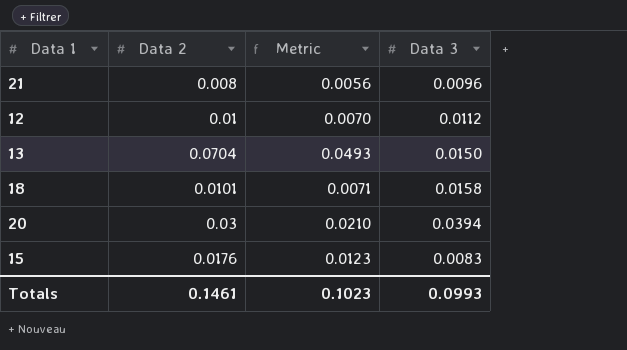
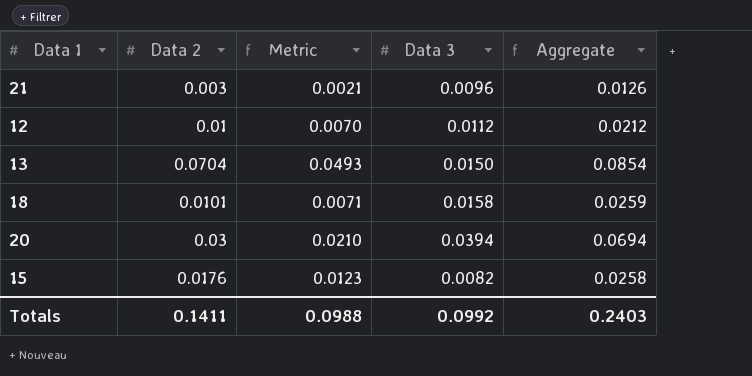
column Aggregate | formula: none -> [Data 2] + [Data 3]
21 | Data 2: 0.008 -> 0.003
21 | Metric: 0.0056 -> 0.0021
15 | Data 3: 0.0083 -> 0.0082
Totals | Data 2: 0.1461 -> 0.1411
Totals | Metric: 0.1023 -> 0.0988
Totals | Data 3: 0.0993 -> 0.0992

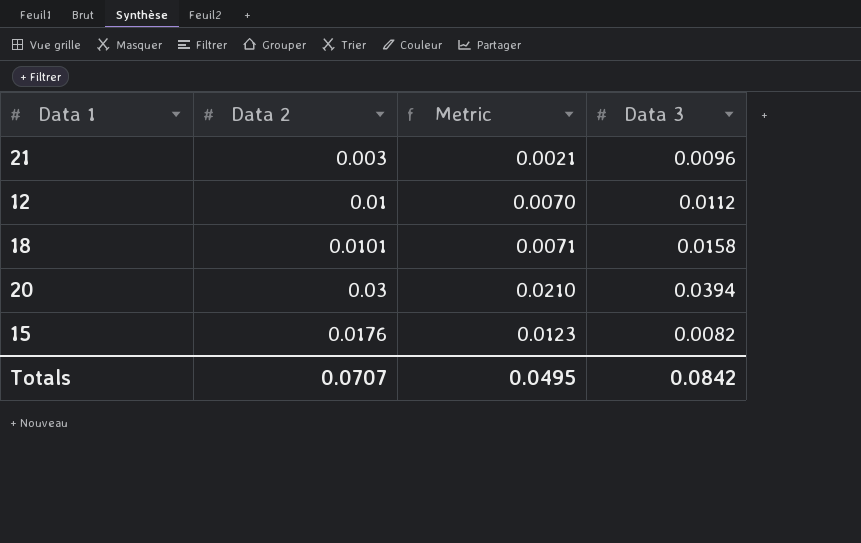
column Aggregate | formula: [Data 2] + [Data 3] -> none
row 13: 0.0704 | 0.0493 | 0.0150 | 0.0854 -> none
Totals | Data 2: 0.1411 -> 0.0707
Totals | Metric: 0.0988 -> 0.0495
Totals | Data 3: 0.0992 -> 0.0842

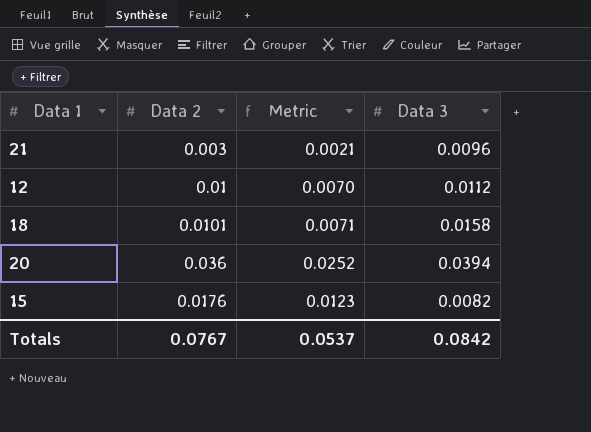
20 | Data 2: 0.03 -> 0.036
20 | Metric: 0.0210 -> 0.0252
Totals | Data 2: 0.0707 -> 0.0767
Totals | Metric: 0.0495 -> 0.0537

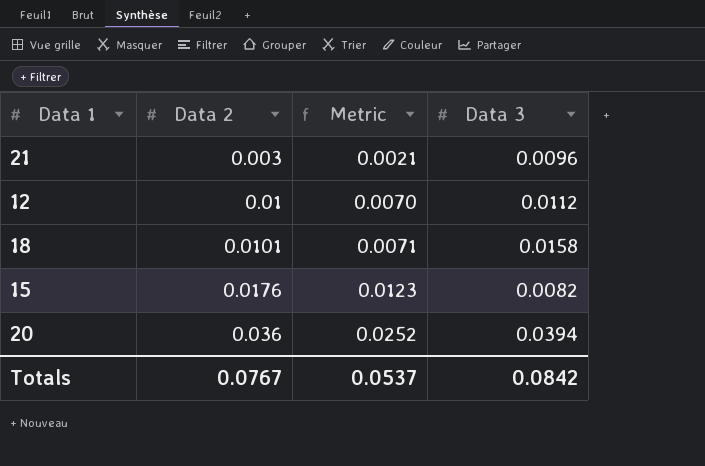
row order: none -> Data 2 ascending

